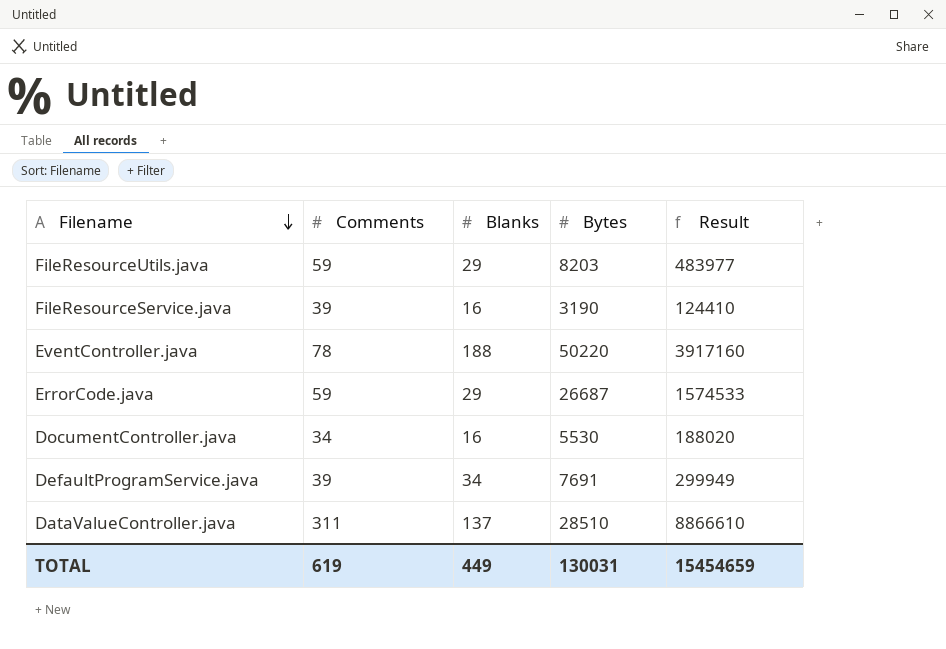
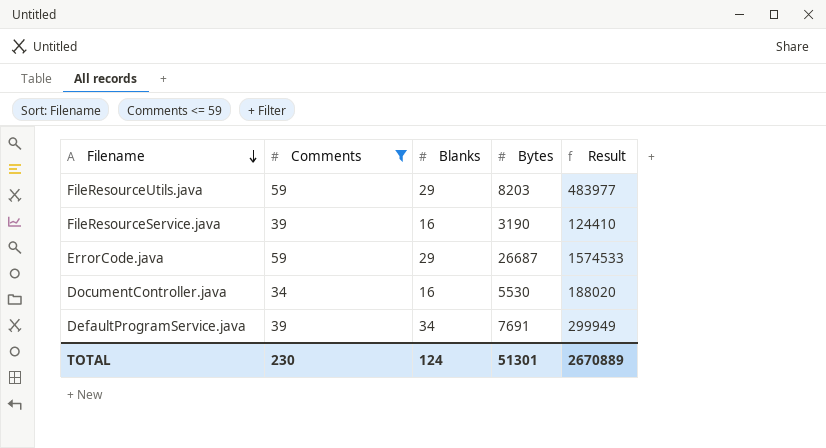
filter: none -> Comments <= 59
TOTAL | Comments: 619 -> 230
TOTAL | Blanks: 449 -> 124
TOTAL | Bytes: 130031 -> 51301
TOTAL | Result: 15454659 -> 2670889

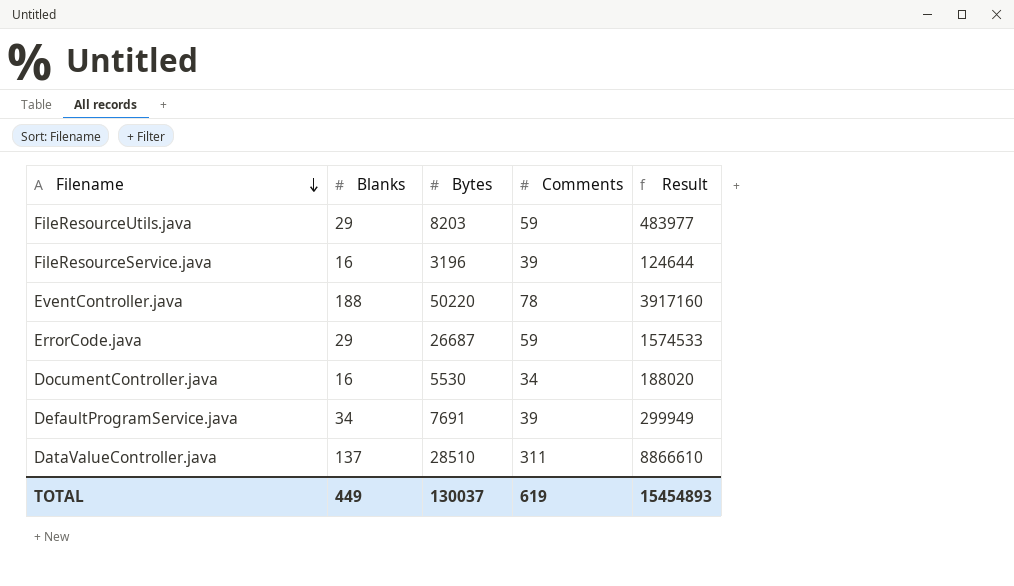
filter: Comments <= 59 -> none
column Comments | position: 2 -> 4
FileResourceService.java | Bytes: 3190 -> 3196
FileResourceService.java | Result: 124410 -> 124644
TOTAL | Blanks: 124 -> 449
TOTAL | Bytes: 51301 -> 130037
TOTAL | Comments: 230 -> 619
TOTAL | Result: 2670889 -> 15454893

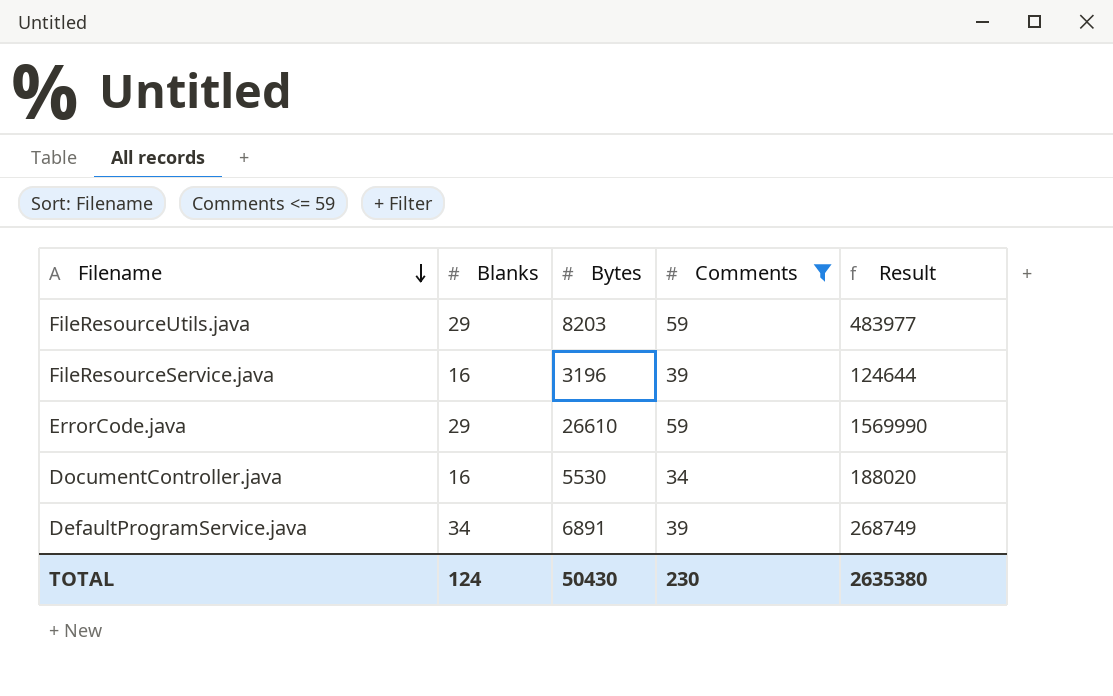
filter: none -> Comments <= 59
ErrorCode.java | Bytes: 26687 -> 26610
ErrorCode.java | Result: 1574533 -> 1569990
DefaultProgramService.java | Bytes: 7691 -> 6891
DefaultProgramService.java | Result: 299949 -> 268749
TOTAL | Blanks: 449 -> 124
TOTAL | Bytes: 130037 -> 50430
TOTAL | Comments: 619 -> 230
TOTAL | Result: 15454893 -> 2635380

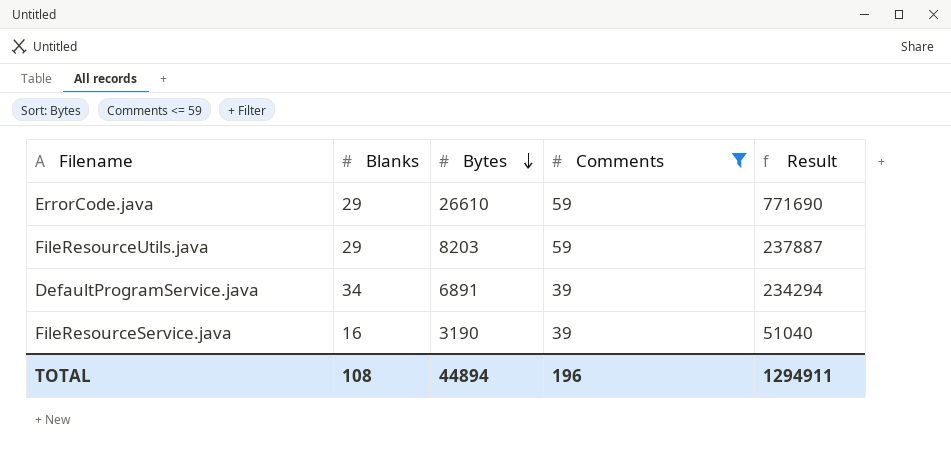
row order: Filename descending -> Bytes descending
column Result | formula: [Bytes] * [Comments] -> [Blanks] * [Bytes]
row DocumentController.java: 16 | 5530 | 34 | 188020 -> none
FileResourceService.java | Bytes: 3196 -> 3190
TOTAL | Blanks: 124 -> 108
TOTAL | Bytes: 50430 -> 44894
TOTAL | Comments: 230 -> 196
TOTAL | Result: 2635380 -> 1294911

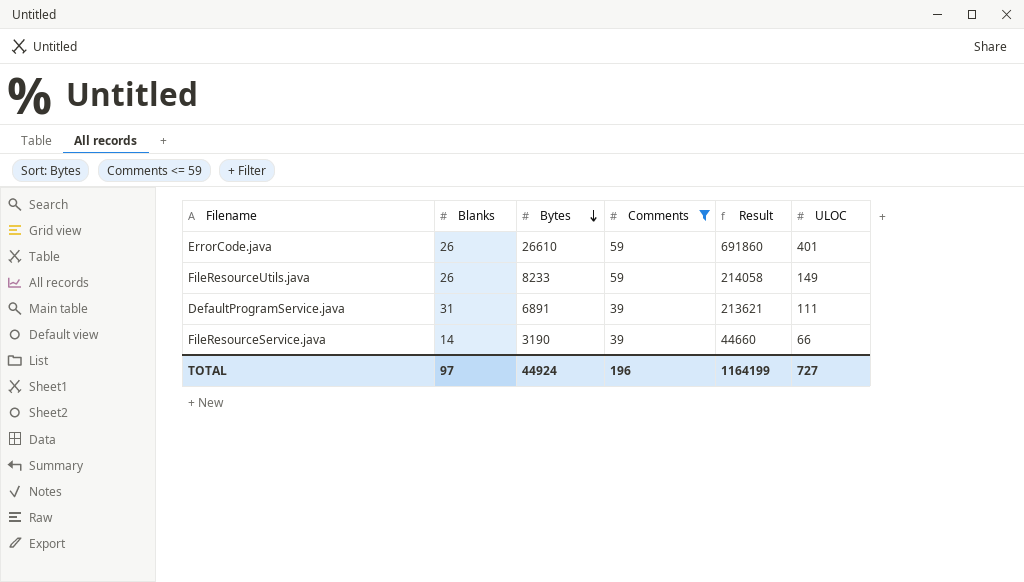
column ULOC | position: none -> 6
ErrorCode.java | Blanks: 29 -> 26
ErrorCode.java | Result: 771690 -> 691860
FileResourceUtils.java | Blanks: 29 -> 26
FileResourceUtils.java | Bytes: 8203 -> 8233
FileResourceUtils.java | Result: 237887 -> 214058
DefaultProgramService.java | Blanks: 34 -> 31
DefaultProgramService.java | Result: 234294 -> 213621
FileResourceService.java | Blanks: 16 -> 14
FileResourceService.java | Result: 51040 -> 44660
TOTAL | Blanks: 108 -> 97
TOTAL | Bytes: 44894 -> 44924
TOTAL | Result: 1294911 -> 1164199

